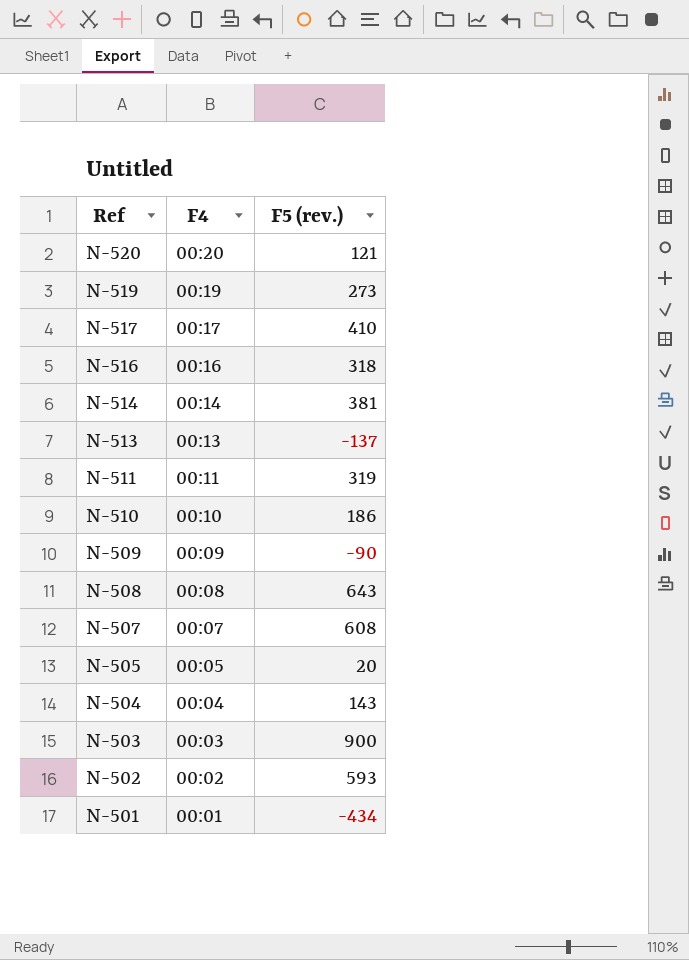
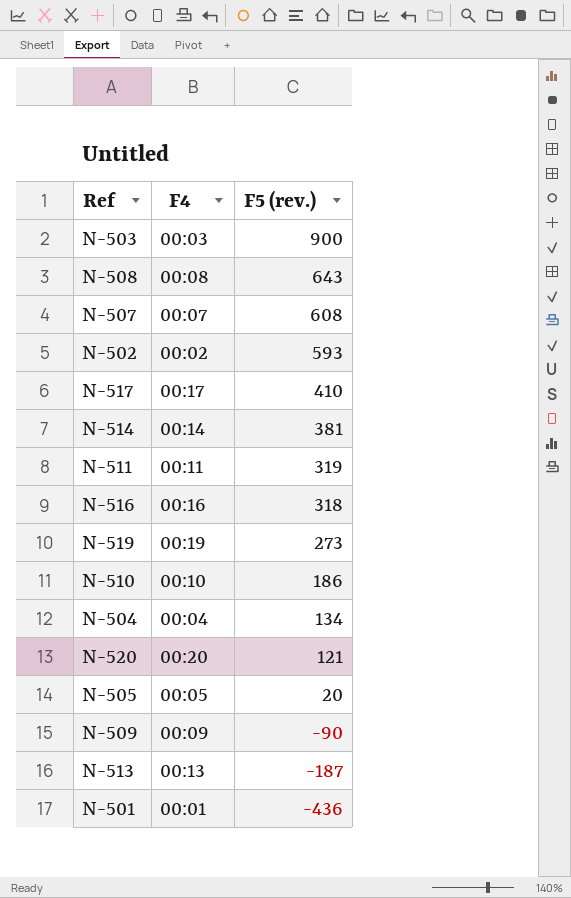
row order: Ref descending -> F5 (rev.) descending
N-504 | F5 (rev.): 143 -> 134
N-513 | F5 (rev.): -137 -> -187
N-501 | F5 (rev.): -434 -> -436

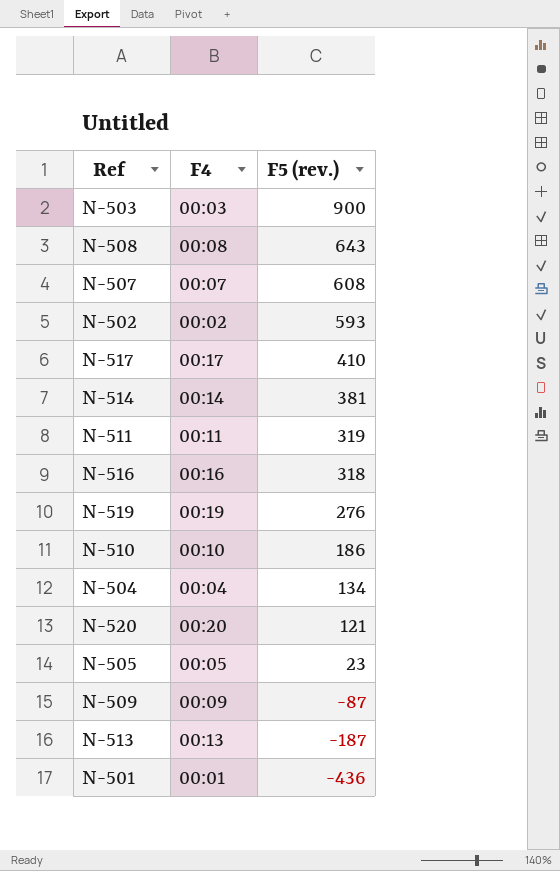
N-519 | F5 (rev.): 273 -> 276
N-505 | F5 (rev.): 20 -> 23
N-509 | F5 (rev.): -90 -> -87

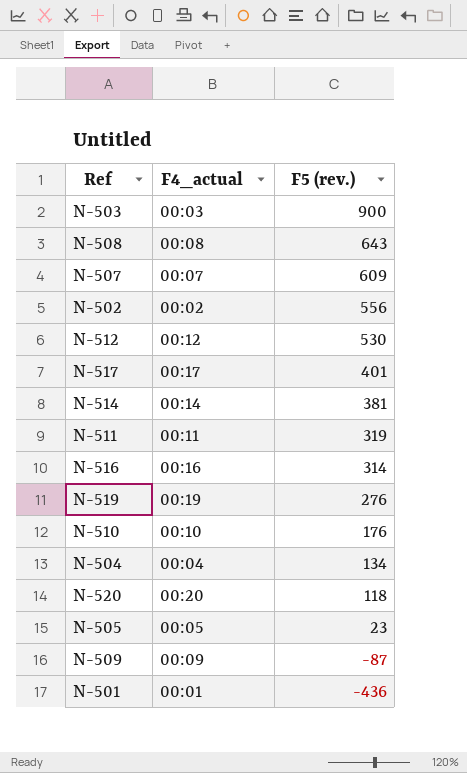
column name: F4 -> F4_actual
row N-513: 00:13 | -187 -> none
N-507 | F5 (rev.): 608 -> 609
N-502 | F5 (rev.): 593 -> 556
row N-512: none -> 00:12 | 530
N-517 | F5 (rev.): 410 -> 401
N-516 | F5 (rev.): 318 -> 314
N-510 | F5 (rev.): 186 -> 176
N-520 | F5 (rev.): 121 -> 118

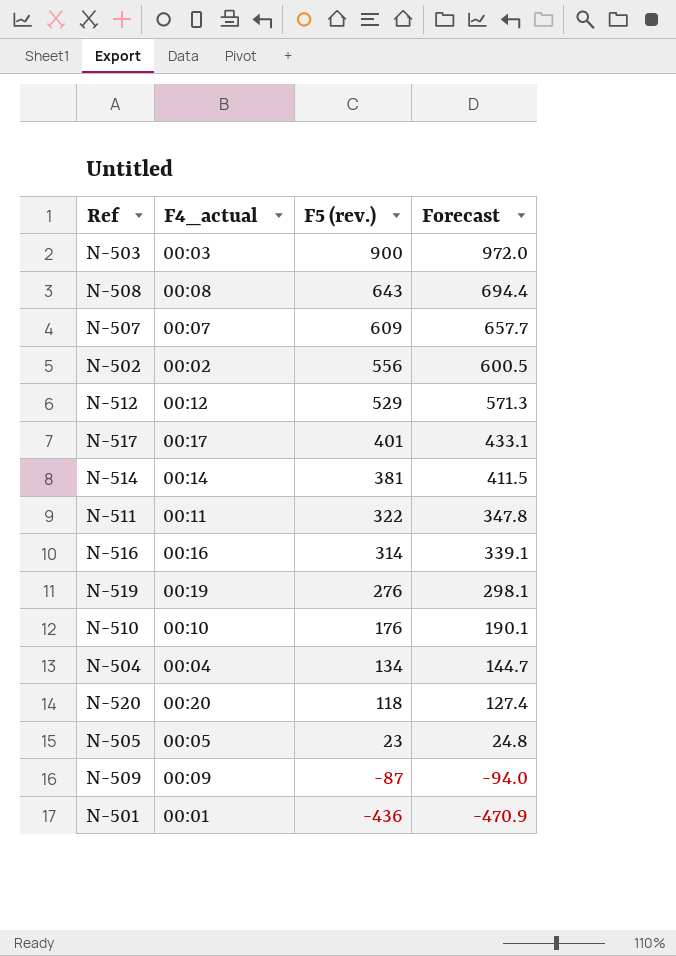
column Forecast | formula: none -> [F5 (rev.)] * 1.08
N-512 | F5 (rev.): 530 -> 529
N-511 | F5 (rev.): 319 -> 322

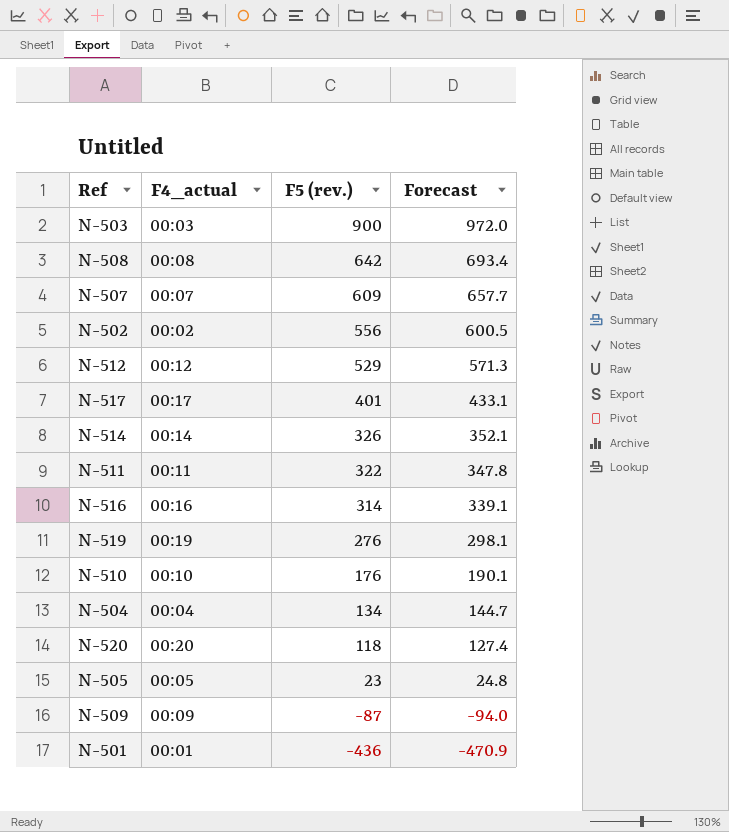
N-508 | F5 (rev.): 643 -> 642
N-508 | Forecast: 694.4 -> 693.4
N-514 | F5 (rev.): 381 -> 326
N-514 | Forecast: 411.5 -> 352.1

